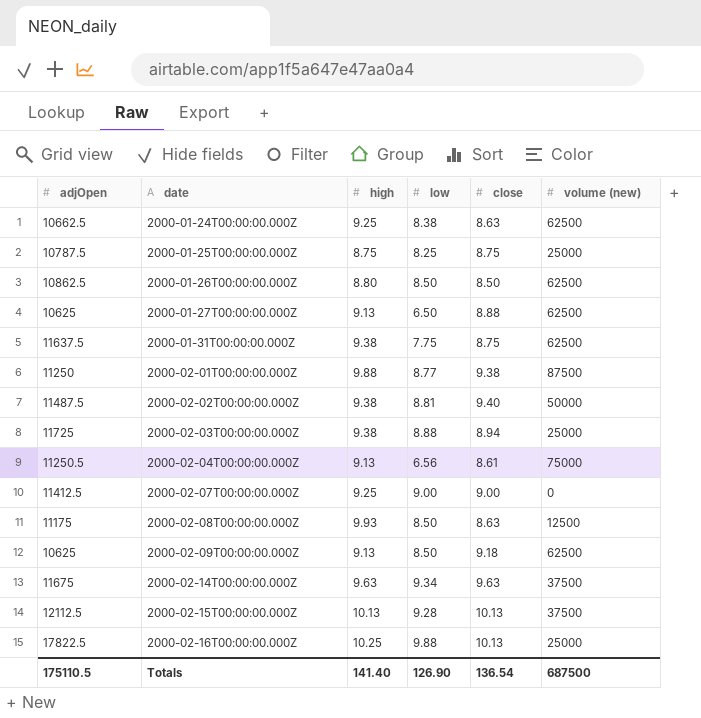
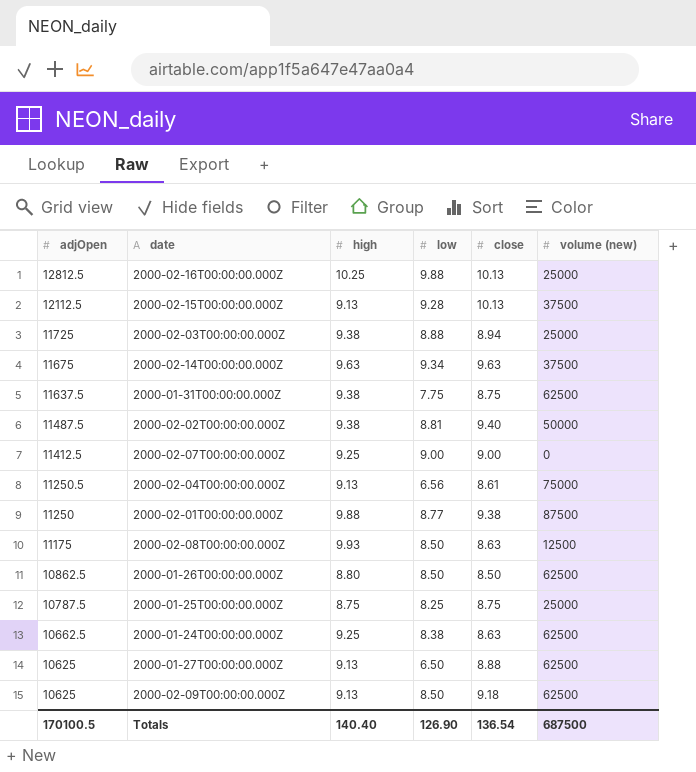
row order: date ascending -> adjOpen descending
2000-02-16T00:00:00.000Z | adjOpen: 17822.5 -> 12812.5
2000-02-15T00:00:00.000Z | high: 10.13 -> 9.13
Totals | adjOpen: 175110.5 -> 170100.5
Totals | high: 141.40 -> 140.40

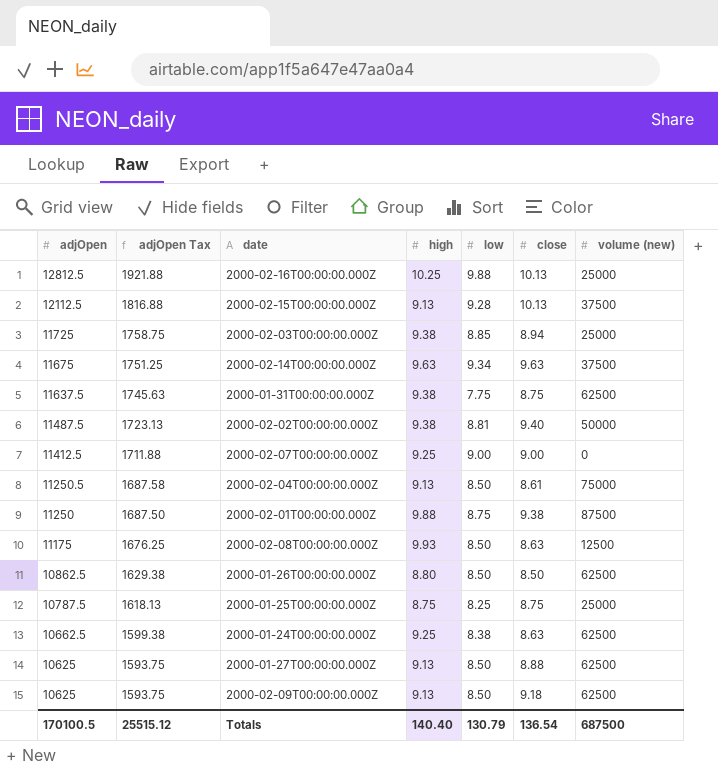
column adjOpen Tax | formula: none -> [adjOpen] * 0.15
2000-02-03T00:00:00.000Z | low: 8.88 -> 8.85
2000-02-04T00:00:00.000Z | low: 6.56 -> 8.50
2000-02-01T00:00:00.000Z | low: 8.77 -> 8.75
2000-01-27T00:00:00.000Z | low: 6.50 -> 8.50
Totals | low: 126.90 -> 130.79

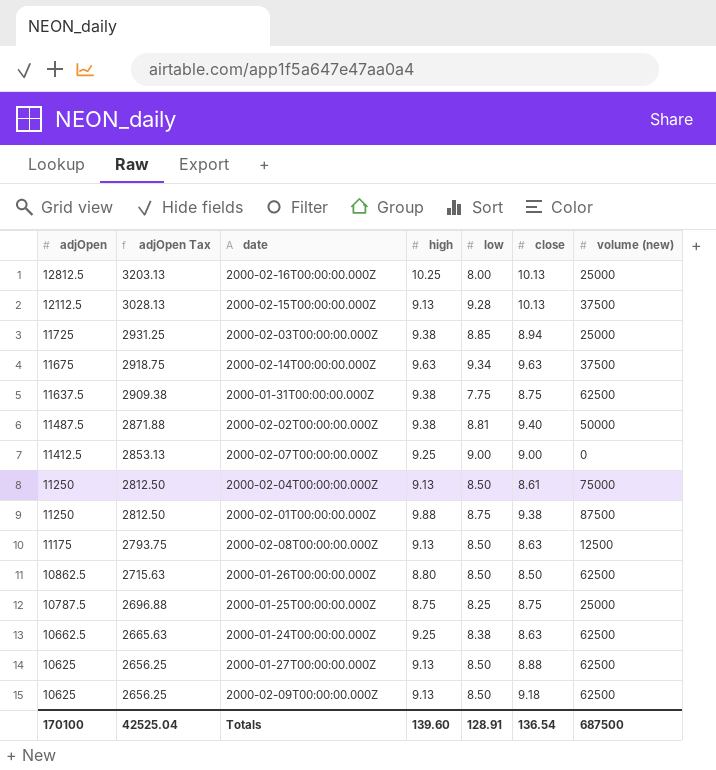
column adjOpen Tax | formula: [adjOpen] * 0.15 -> [adjOpen] * 0.25
2000-02-16T00:00:00.000Z | low: 9.88 -> 8.00
2000-02-04T00:00:00.000Z | adjOpen: 11250.5 -> 11250
2000-02-08T00:00:00.000Z | high: 9.93 -> 9.13
Totals | adjOpen: 170100.5 -> 170100
Totals | adjOpen Tax: 25515.12 -> 42525.04
Totals | high: 140.40 -> 139.60
Totals | low: 130.79 -> 128.91

